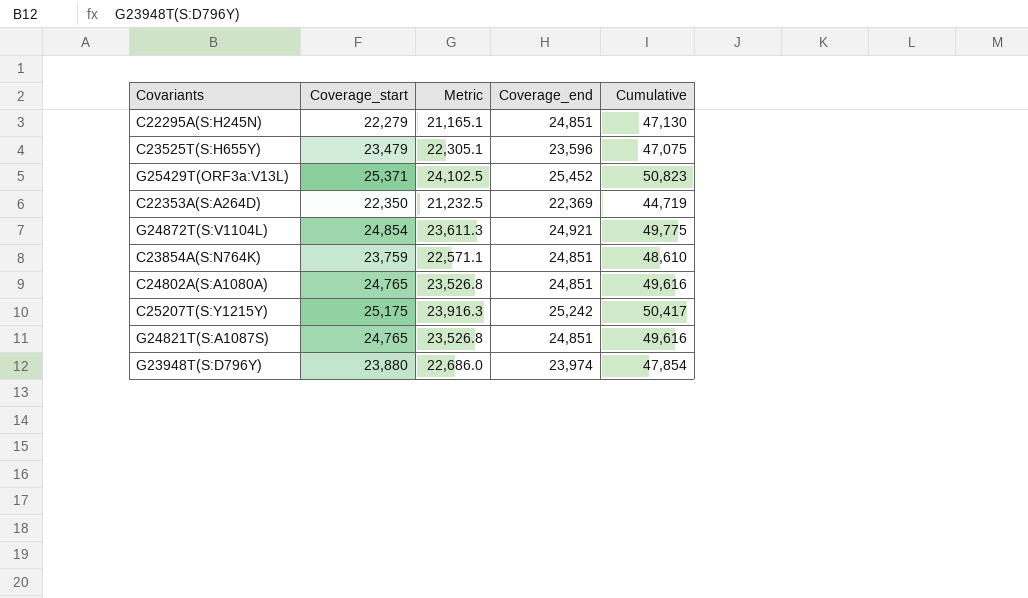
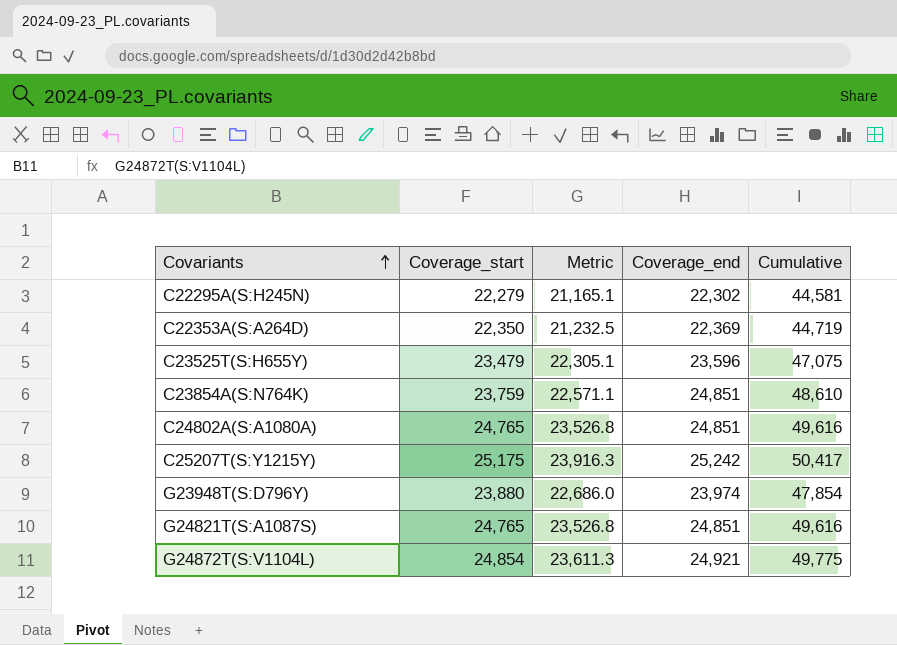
row order: none -> Covariants ascending
row G25429T(ORF3a:V13L): 25,371 | 24,102.5 | 25,452 | 50,823 -> none
C22295A(S:H245N) | Coverage_end: 24,851 -> 22,302
C22295A(S:H245N) | Cumulative: 47,130 -> 44,581

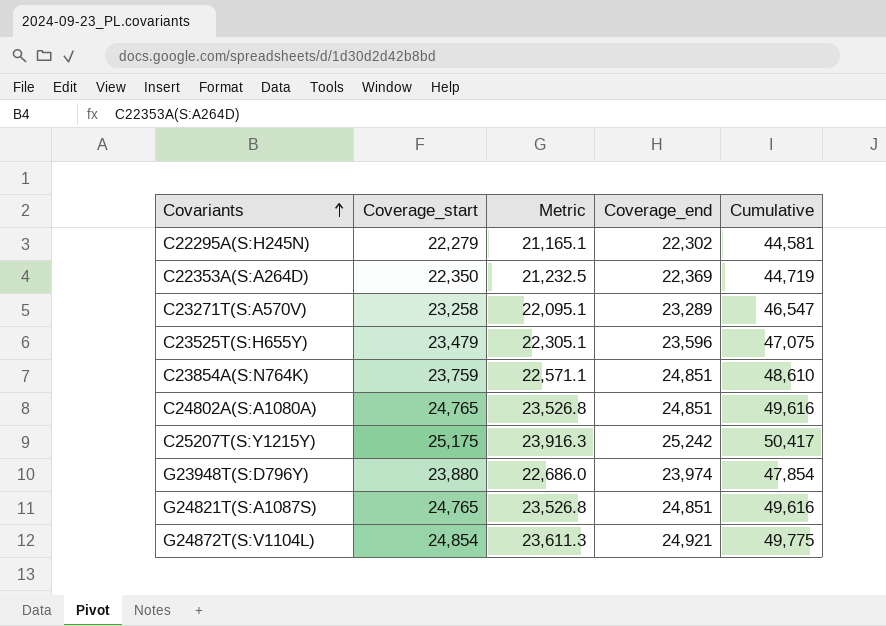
row C23271T(S:A570V): none -> 23,258 | 22,095.1 | 23,289 | 46,547

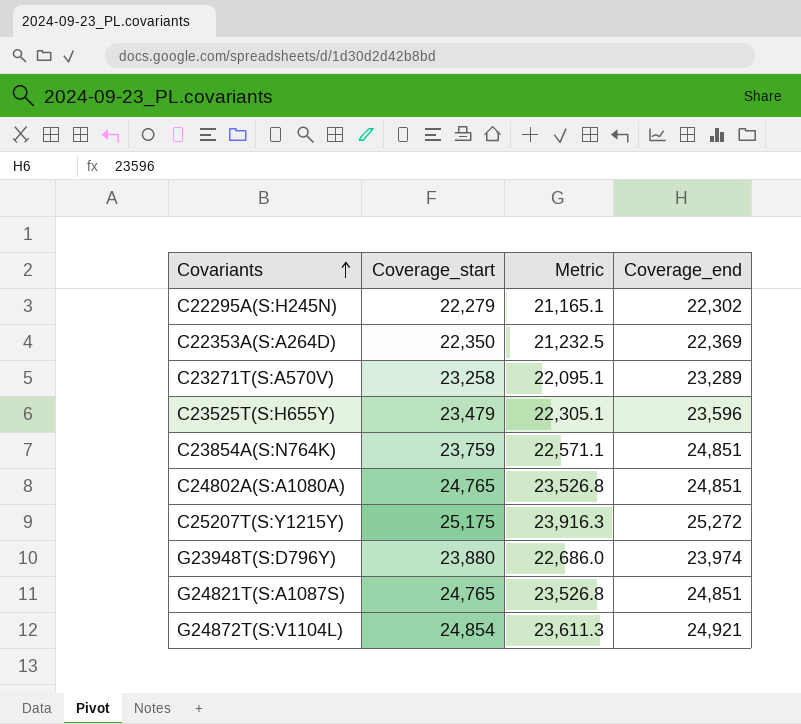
column Cumulative | formula: [Coverage_start] + [Coverage_end] -> none
C25207T(S:Y1215Y) | Coverage_end: 25,242 -> 25,272

